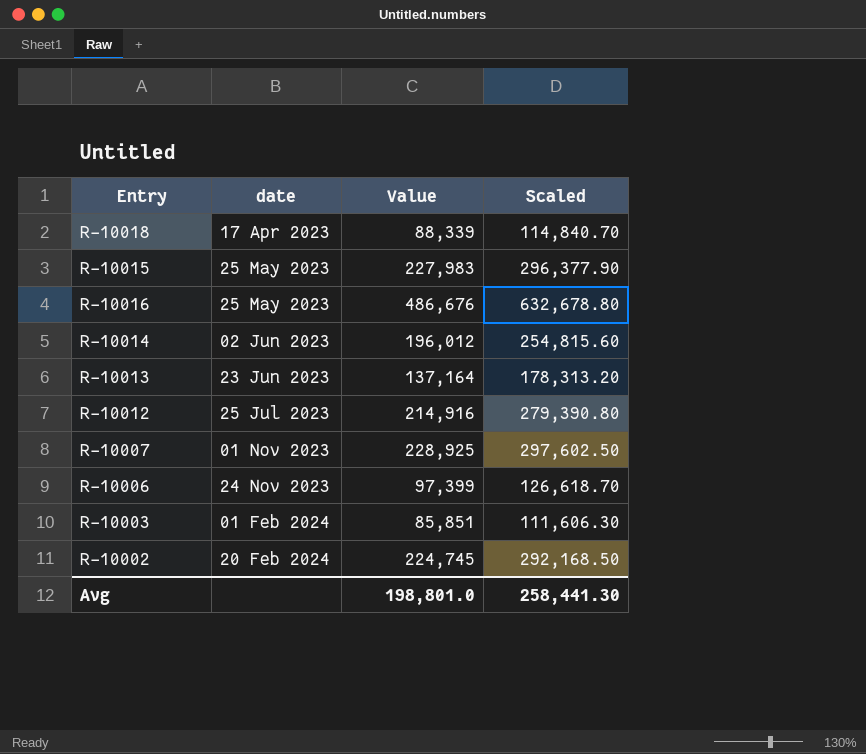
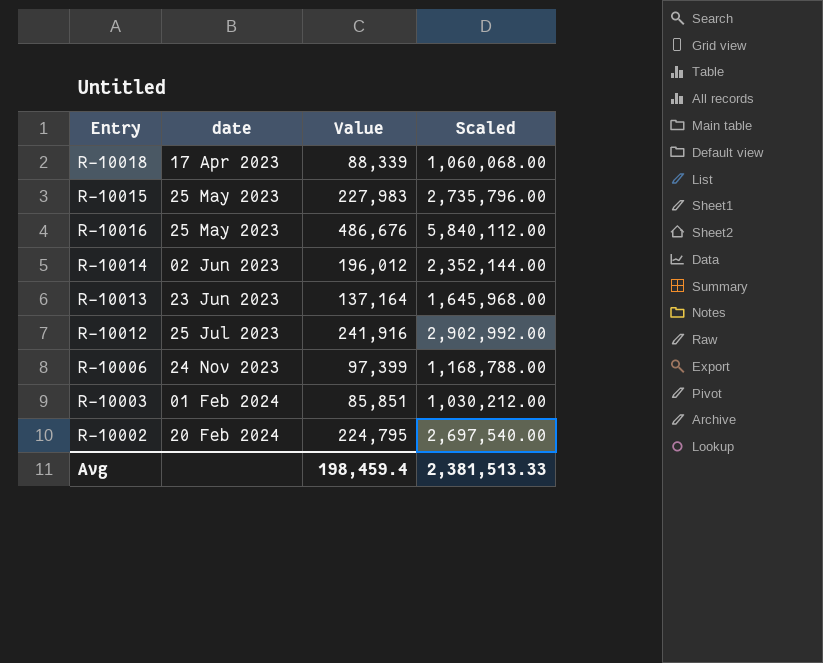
column Scaled | formula: [Value] * 1.3 -> [Value] * 12
row R-10007: 01 Nov 2023 | 228,925 | 297,602.50 -> none
R-10012 | Value: 214,916 -> 241,916
R-10002 | Value: 224,745 -> 224,795
Avg | Value: 198,801.0 -> 198,459.4
Avg | Scaled: 258,441.30 -> 2,381,513.33

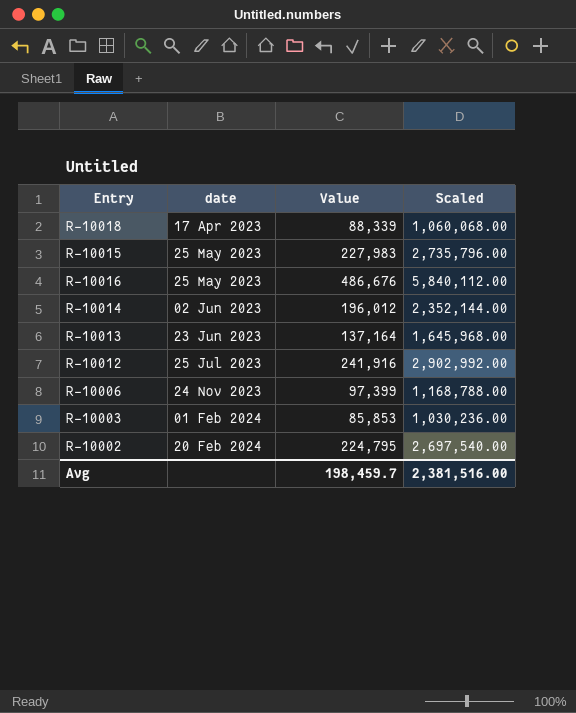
R-10003 | Value: 85,851 -> 85,853
R-10003 | Scaled: 1,030,212.00 -> 1,030,236.00
Avg | Value: 198,459.4 -> 198,459.7
Avg | Scaled: 2,381,513.33 -> 2,381,516.00

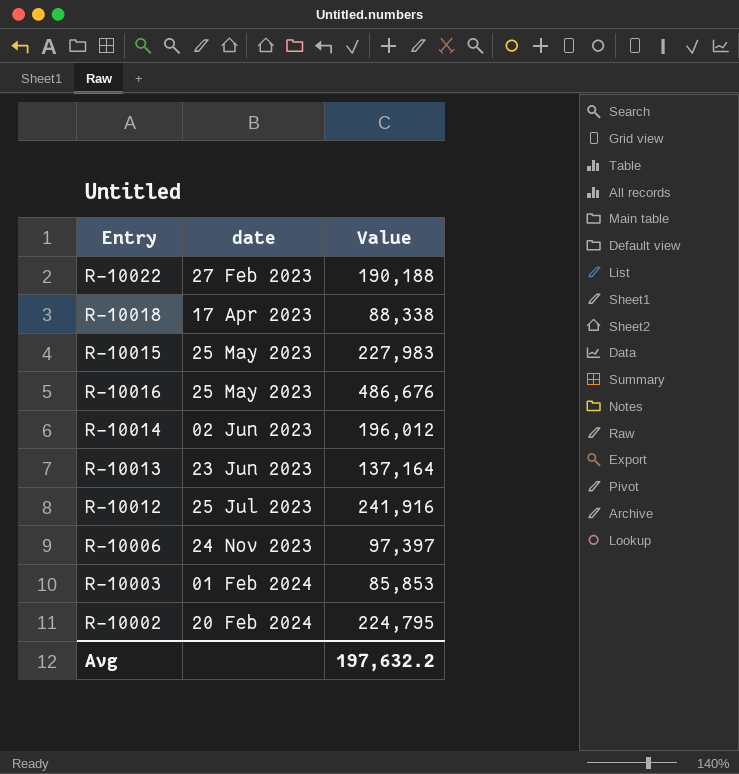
column Scaled | formula: [Value] * 12 -> none
row R-10022: none -> 27 Feb 2023 | 190,188
R-10018 | Value: 88,339 -> 88,338
R-10006 | Value: 97,399 -> 97,397
Avg | Value: 198,459.7 -> 197,632.2

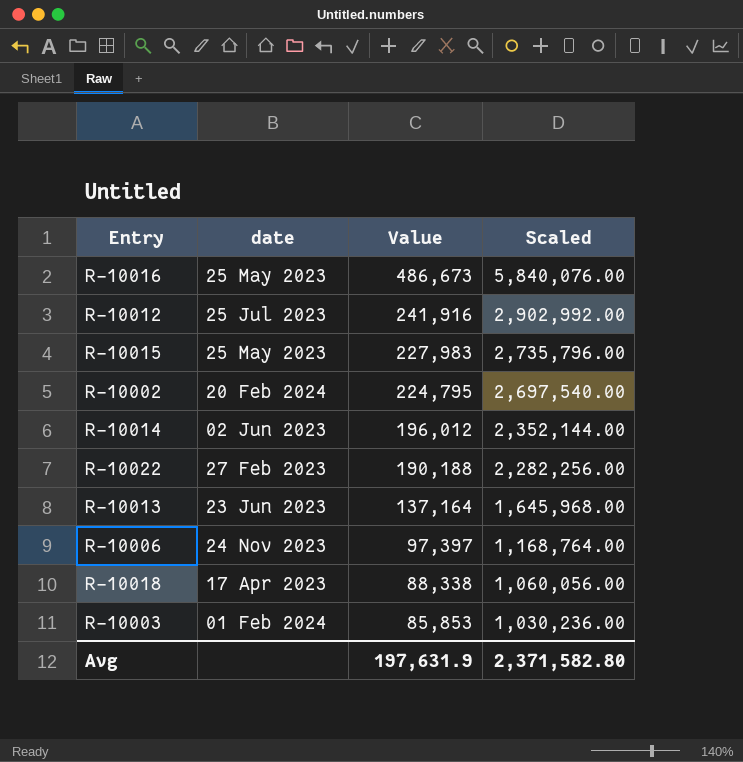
row order: date ascending -> Value descending
column Scaled | formula: none -> [Value] * 12
R-10016 | Value: 486,676 -> 486,673
Avg | Value: 197,632.2 -> 197,631.9

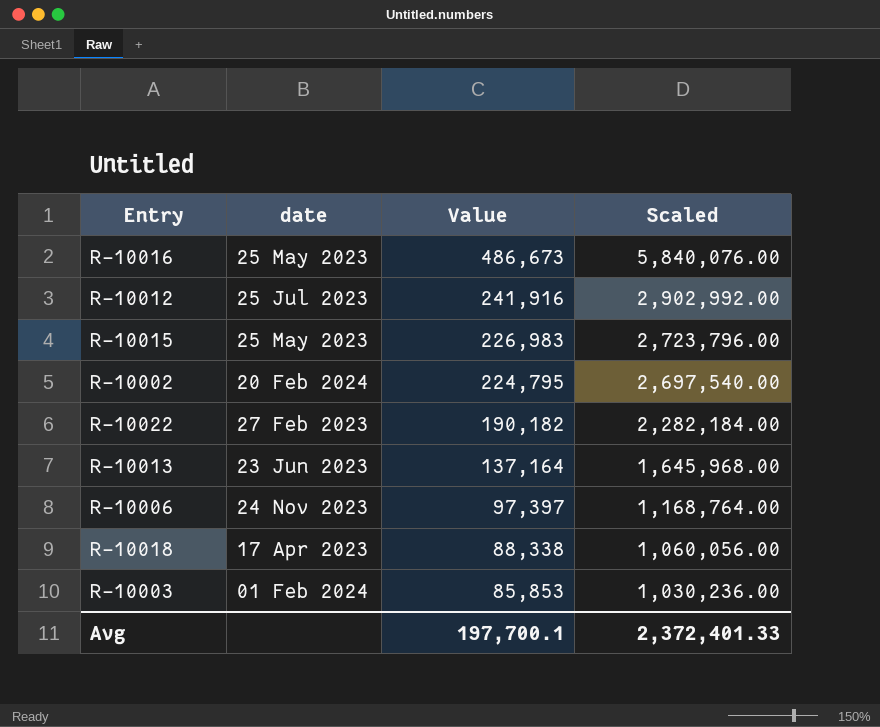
row R-10014: 02 Jun 2023 | 196,012 | 2,352,144.00 -> none
R-10015 | Value: 227,983 -> 226,983
R-10015 | Scaled: 2,735,796.00 -> 2,723,796.00
R-10022 | Value: 190,188 -> 190,182
R-10022 | Scaled: 2,282,256.00 -> 2,282,184.00
Avg | Value: 197,631.9 -> 197,700.1
Avg | Scaled: 2,371,582.80 -> 2,372,401.33

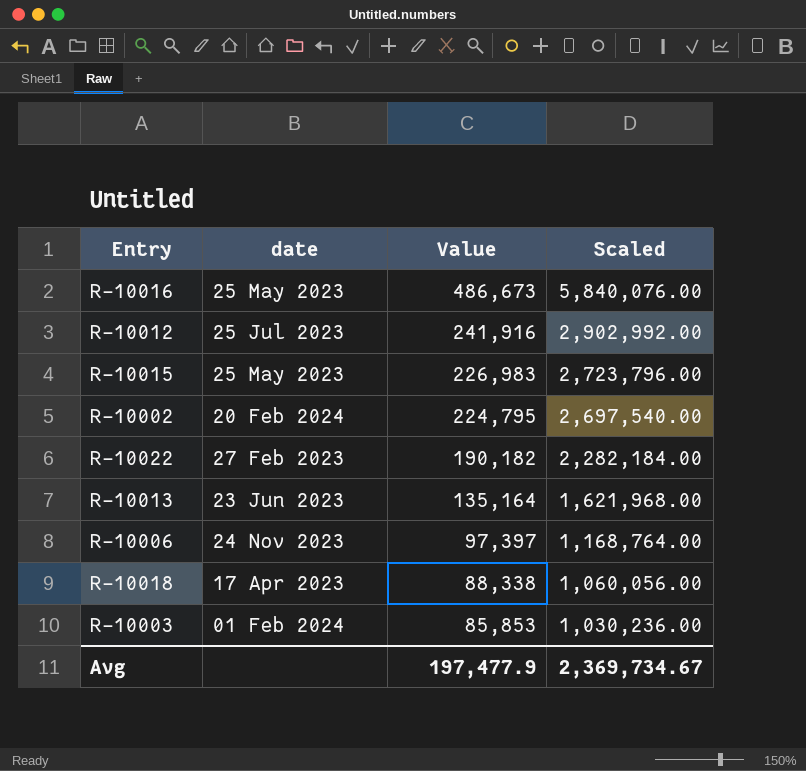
R-10013 | Value: 137,164 -> 135,164
R-10013 | Scaled: 1,645,968.00 -> 1,621,968.00
Avg | Value: 197,700.1 -> 197,477.9
Avg | Scaled: 2,372,401.33 -> 2,369,734.67

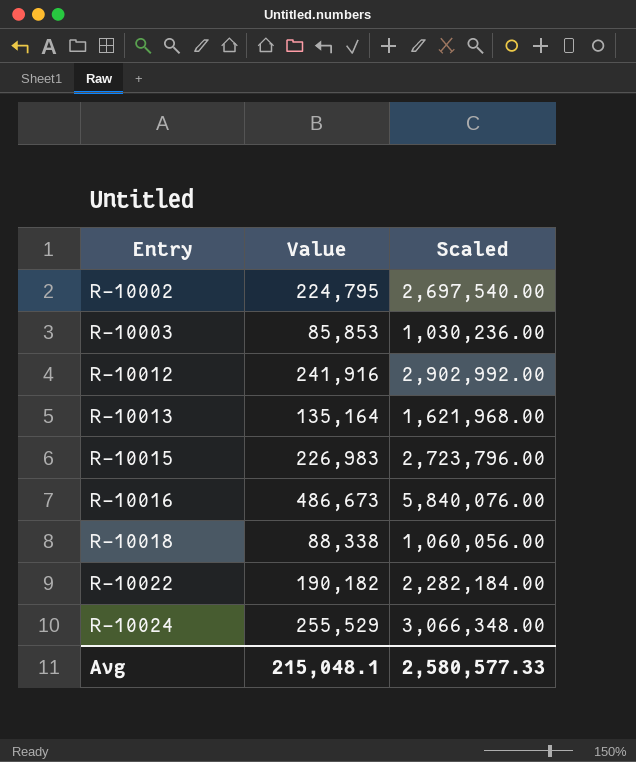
row order: Value descending -> Entry ascending
column date | position: 2 -> none
row R-10006: 24 Nov 2023 | 97,397 | 1,168,764.00 -> none
row R-10024: none -> 255,529 | 3,066,348.00
Avg | Value: 197,477.9 -> 215,048.1
Avg | Scaled: 2,369,734.67 -> 2,580,577.33

